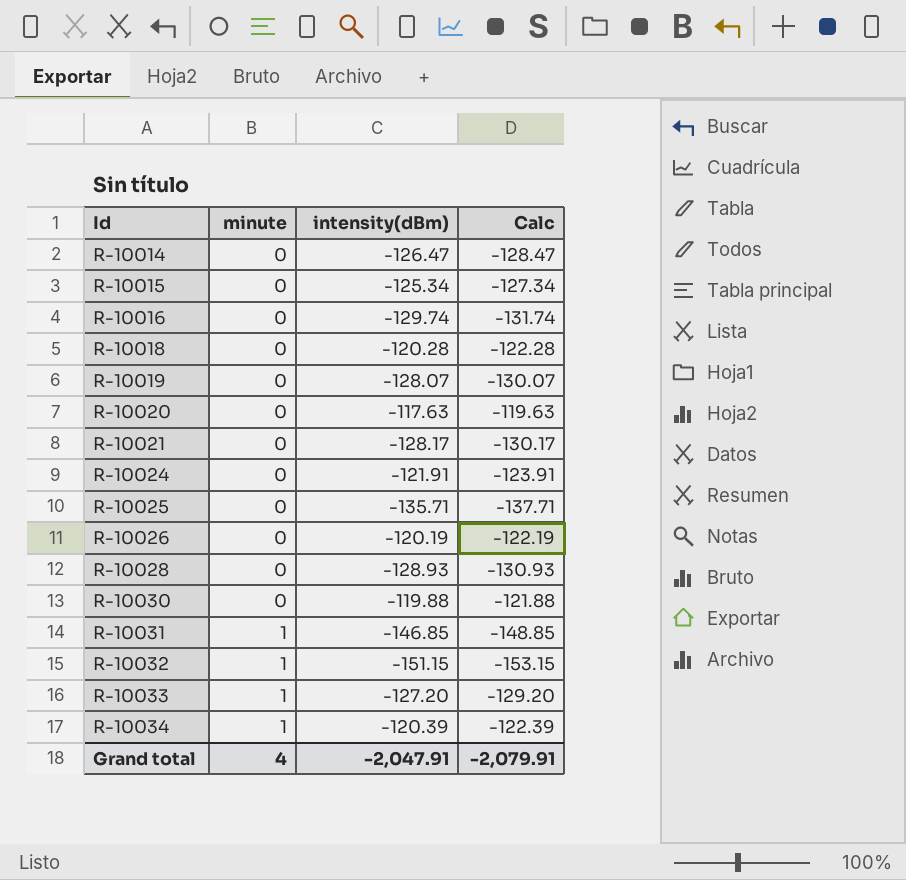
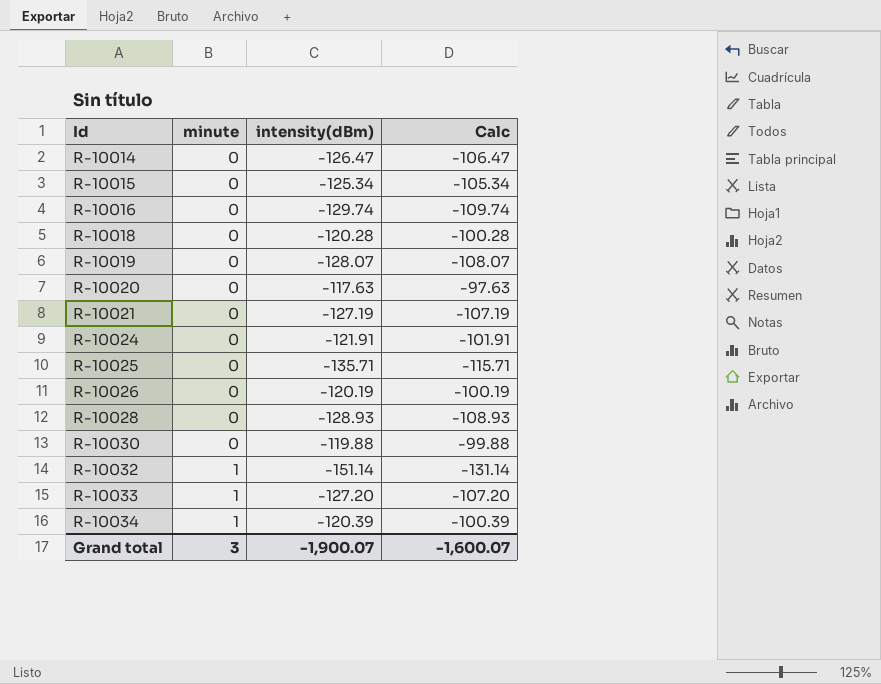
column Calc | formula: [intensity(dBm)] - 2 -> [intensity(dBm)] + 20
row R-10031: 1 | -146.85 | -148.85 -> none
R-10021 | intensity(dBm): -128.17 -> -127.19
R-10032 | intensity(dBm): -151.15 -> -151.14
Grand total | minute: 4 -> 3
Grand total | intensity(dBm): -2,047.91 -> -1,900.07
Grand total | Calc: -2,079.91 -> -1,600.07

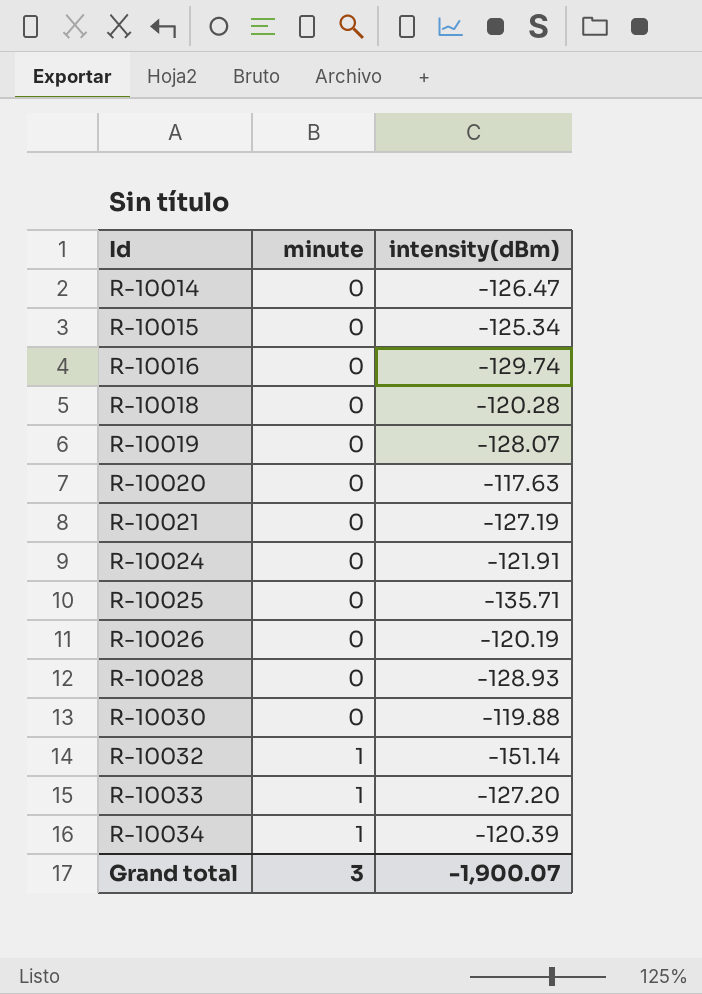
column Calc | formula: [intensity(dBm)] + 20 -> none

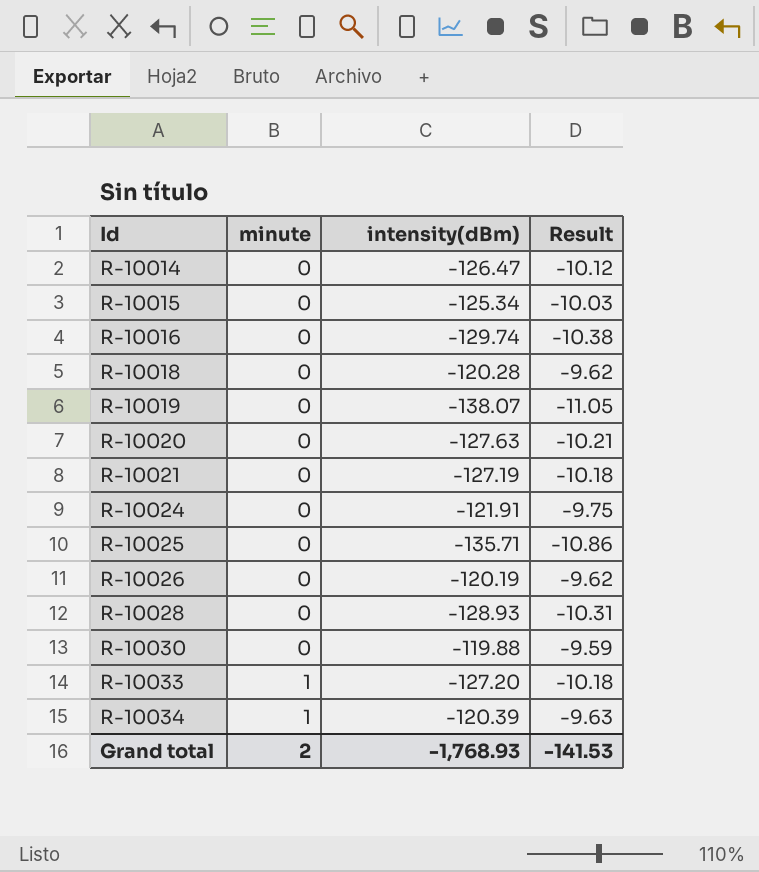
column Result | formula: none -> [intensity(dBm)] * 0.08
row R-10032: 1 | -151.14 -> none
R-10019 | intensity(dBm): -128.07 -> -138.07
R-10020 | intensity(dBm): -117.63 -> -127.63
Grand total | minute: 3 -> 2
Grand total | intensity(dBm): -1,900.07 -> -1,768.93

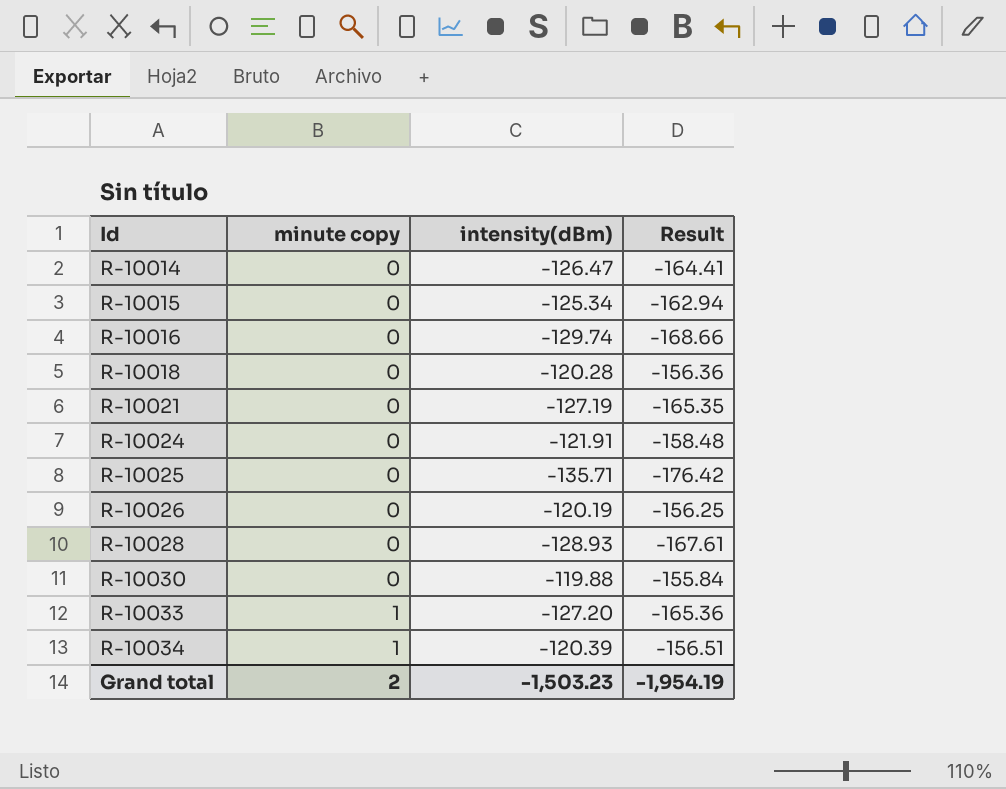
column name: minute -> minute copy
column Result | formula: [intensity(dBm)] * 0.08 -> [intensity(dBm)] * 1.3
row R-10019: 0 | -138.07 | -11.05 -> none
row R-10020: 0 | -127.63 | -10.21 -> none
Grand total | intensity(dBm): -1,768.93 -> -1,503.23
Grand total | Result: -141.53 -> -1,954.19

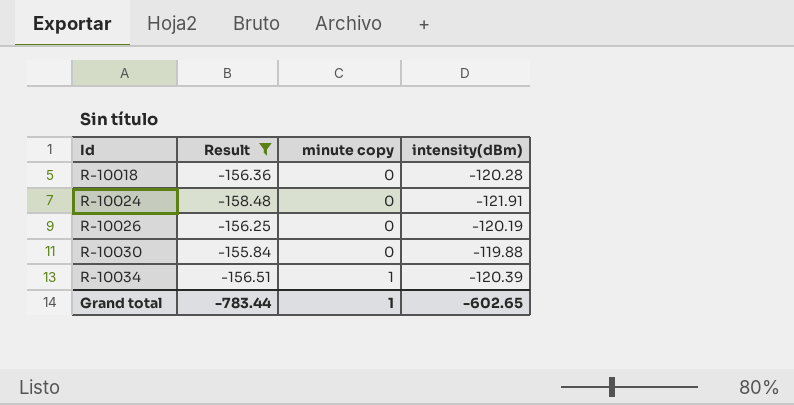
filter: none -> Result >= -158.48
column Result | position: 4 -> 2
Grand total | Result: -1,954.19 -> -783.44
Grand total | minute copy: 2 -> 1
Grand total | intensity(dBm): -1,503.23 -> -602.65

